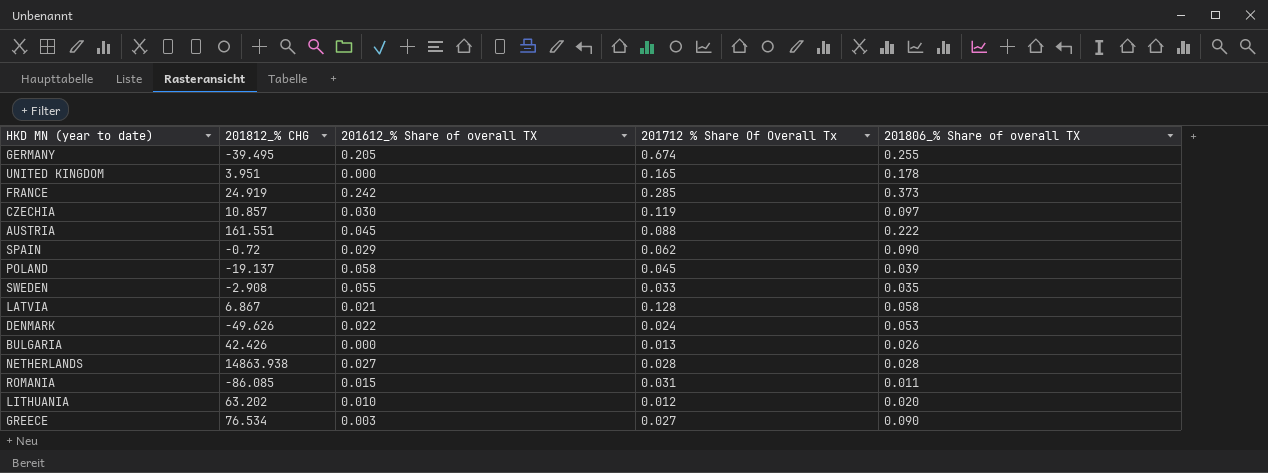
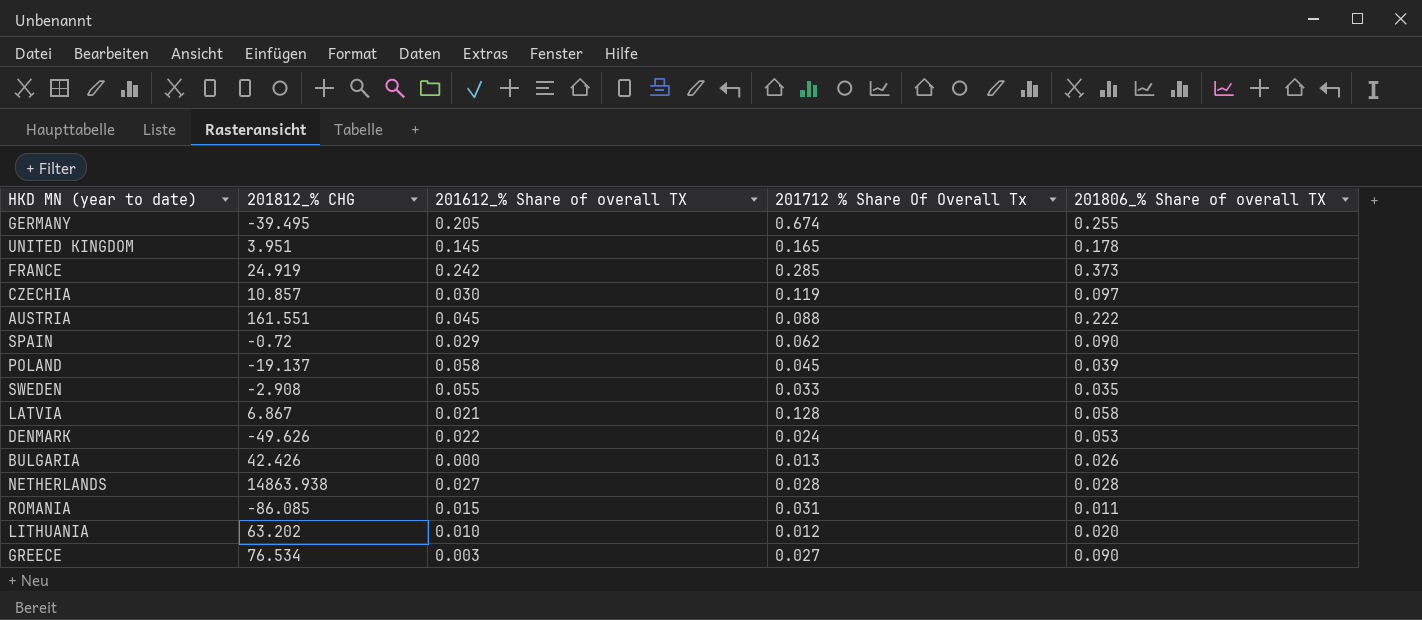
UNITED KINGDOM | 201612_% Share of overall TX: 0.000 -> 0.145

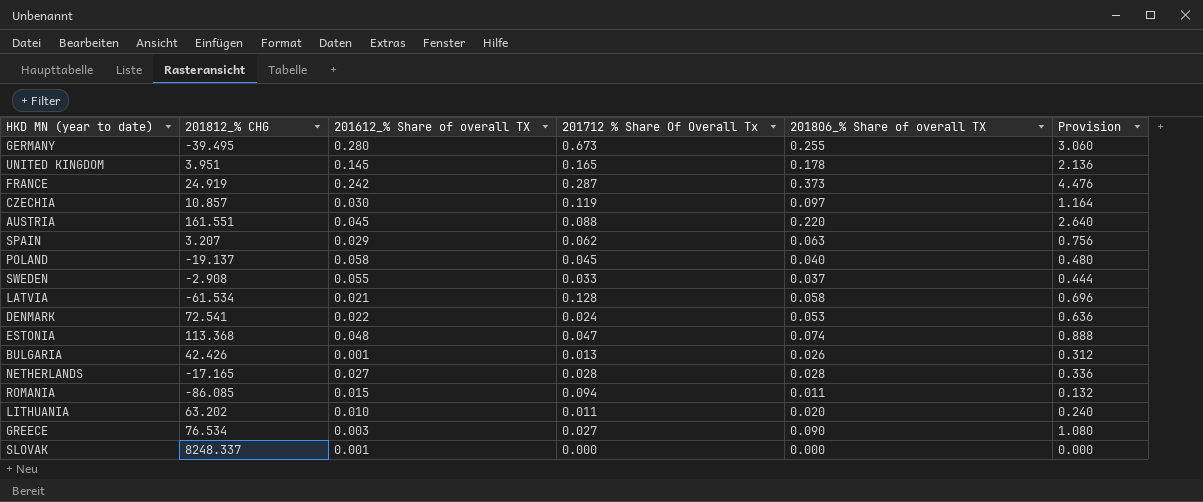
column Provision | formula: none -> [201806_% Share of overall TX] * 12
GERMANY | 201612_% Share of overall TX: 0.205 -> 0.280
GERMANY | 201712 % Share Of Overall Tx: 0.674 -> 0.673
FRANCE | 201712 % Share Of Overall Tx: 0.285 -> 0.287
AUSTRIA | 201806_% Share of overall TX: 0.222 -> 0.220
SPAIN | 201812_% CHG: -0.72 -> 3.207
SPAIN | 201806_% Share of overall TX: 0.090 -> 0.063
POLAND | 201806_% Share of overall TX: 0.039 -> 0.040
SWEDEN | 201806_% Share of overall TX: 0.035 -> 0.037
LATVIA | 201812_% CHG: 6.867 -> -61.534
DENMARK | 201812_% CHG: -49.626 -> 72.541
row ESTONIA: none -> 113.368 | 0.048 | 0.047 | 0.074 | 0.888
BULGARIA | 201612_% Share of overall TX: 0.000 -> 0.001
NETHERLANDS | 201812_% CHG: 14863.938 -> -17.165
ROMANIA | 201712 % Share Of Overall Tx: 0.031 -> 0.094
LITHUANIA | 201712 % Share Of Overall Tx: 0.012 -> 0.011
row SLOVAK: none -> 8248.337 | 0.001 | 0.000 | 0.000 | 0.000

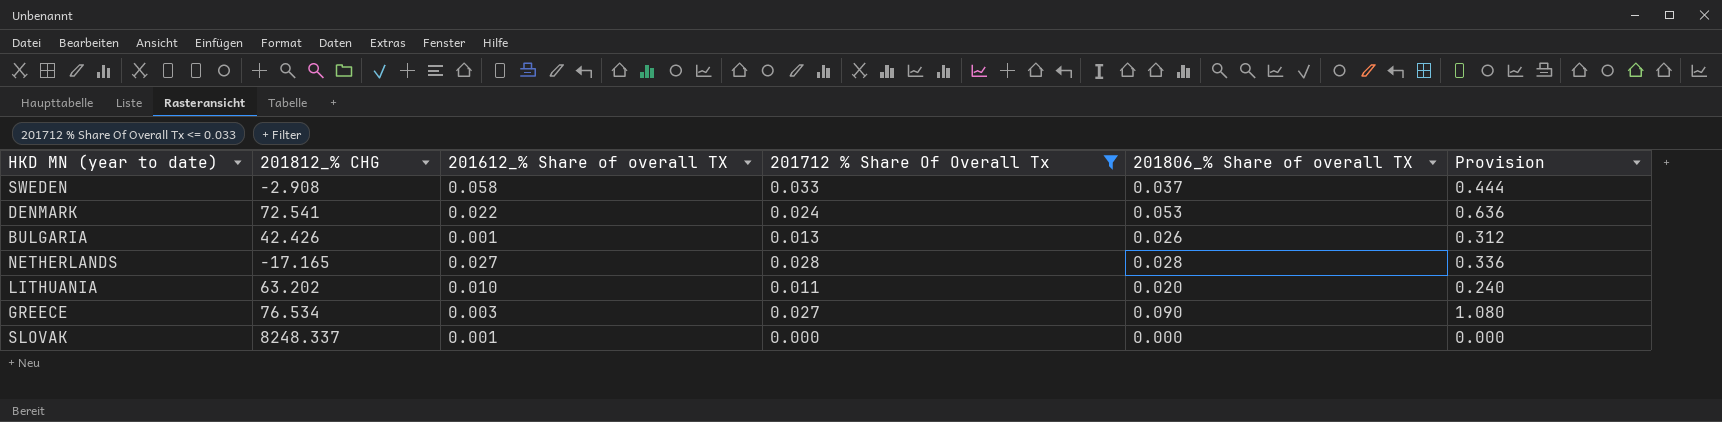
filter: none -> 201712 % Share Of Overall Tx <= 0.033
SWEDEN | 201612_% Share of overall TX: 0.055 -> 0.058

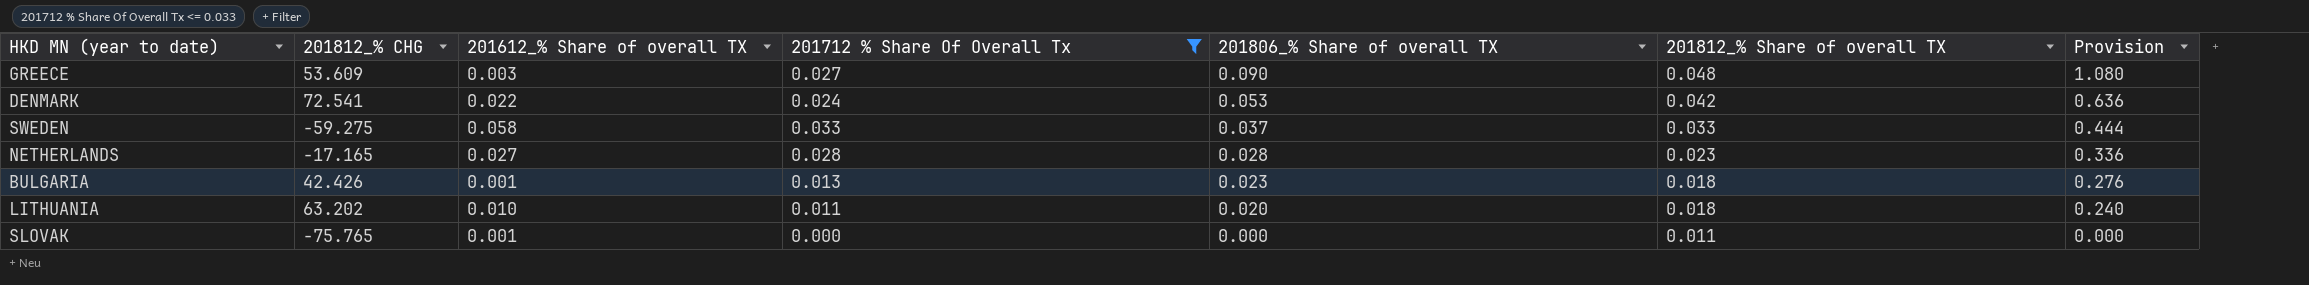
row order: none -> 201806_% Share of overall TX descending
column 201812_% Share of overall TX | position: none -> 6
GREECE | 201812_% CHG: 76.534 -> 53.609
SWEDEN | 201812_% CHG: -2.908 -> -59.275
BULGARIA | 201806_% Share of overall TX: 0.026 -> 0.023
BULGARIA | Provision: 0.312 -> 0.276
SLOVAK | 201812_% CHG: 8248.337 -> -75.765

